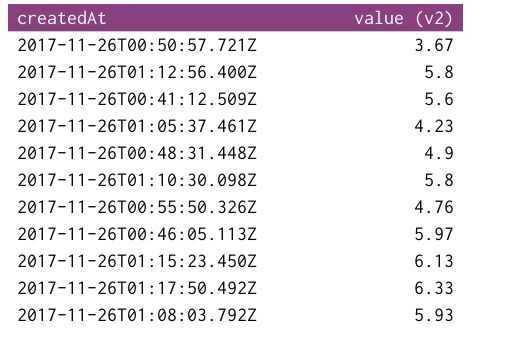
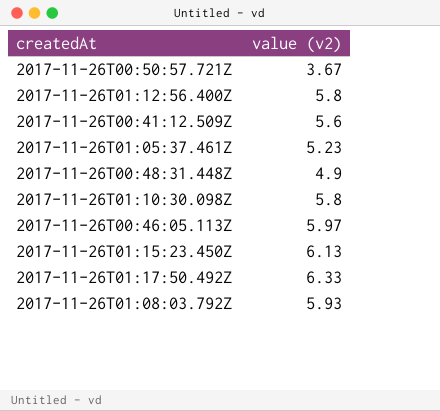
row 2017-11-26T00:55:50.326Z: 4.76 -> none
2017-11-26T01:05:37.461Z | value (v2): 4.23 -> 5.23

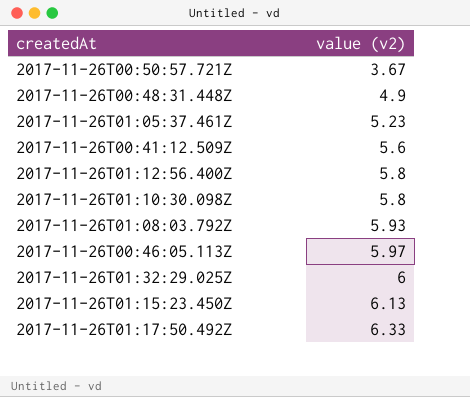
row order: none -> value (v2) ascending
row 2017-11-26T01:32:29.025Z: none -> 6

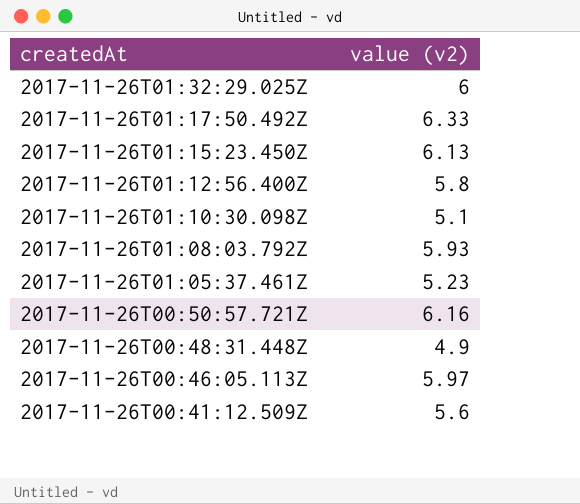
row order: value (v2) ascending -> createdAt descending
2017-11-26T01:10:30.098Z | value (v2): 5.8 -> 5.1
2017-11-26T00:50:57.721Z | value (v2): 3.67 -> 6.16

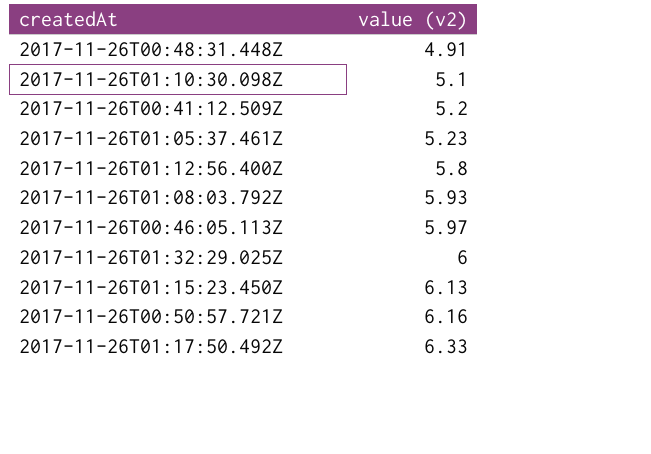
row order: createdAt descending -> value (v2) ascending
2017-11-26T00:48:31.448Z | value (v2): 4.9 -> 4.91
2017-11-26T00:41:12.509Z | value (v2): 5.6 -> 5.2

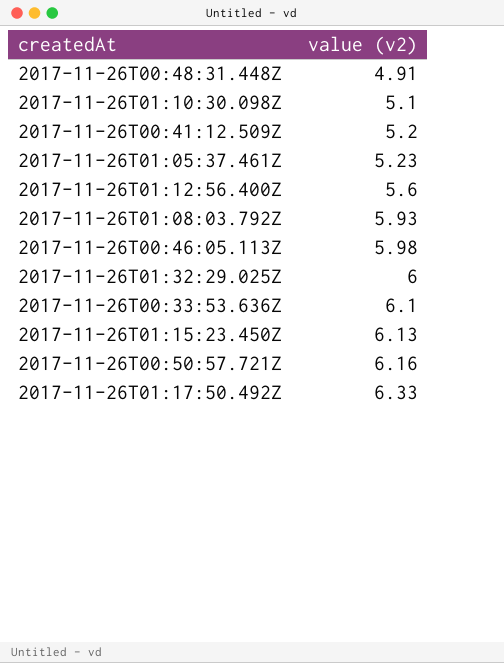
2017-11-26T01:12:56.400Z | value (v2): 5.8 -> 5.6
2017-11-26T00:46:05.113Z | value (v2): 5.97 -> 5.98
row 2017-11-26T00:33:53.636Z: none -> 6.1

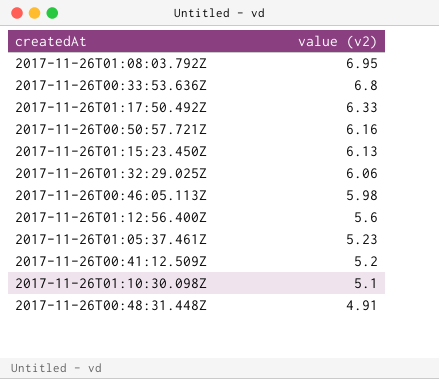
row order: value (v2) ascending -> value (v2) descending
2017-11-26T01:08:03.792Z | value (v2): 5.93 -> 6.95
2017-11-26T00:33:53.636Z | value (v2): 6.1 -> 6.8
2017-11-26T01:32:29.025Z | value (v2): 6 -> 6.06

